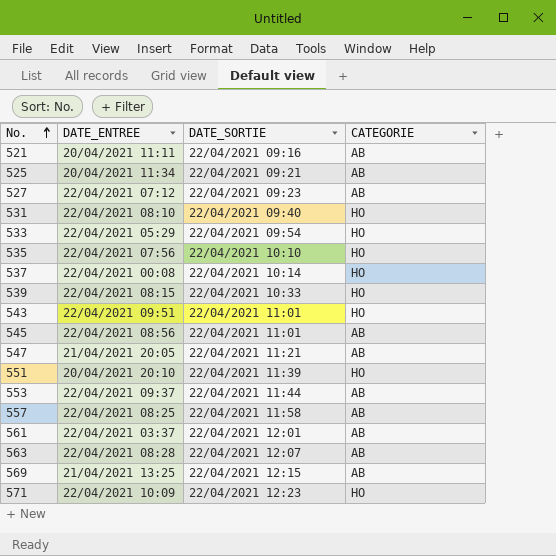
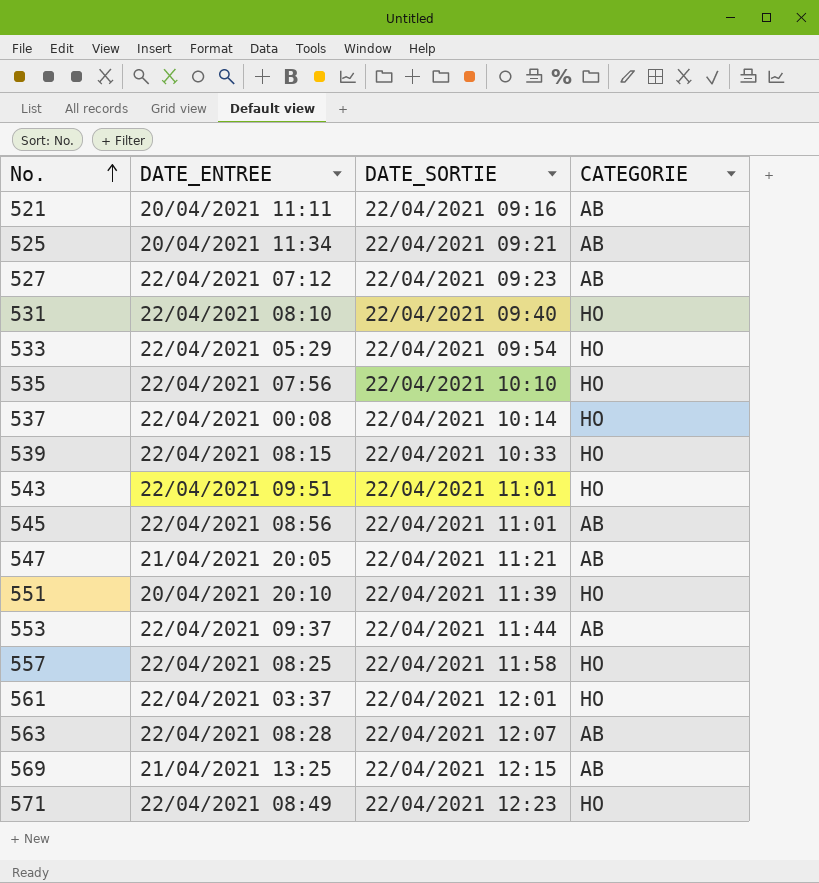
557 | CATEGORIE: AB -> HO
561 | CATEGORIE: AB -> HO
571 | DATE_ENTREE: 22/04/2021 10:09 -> 22/04/2021 08:49

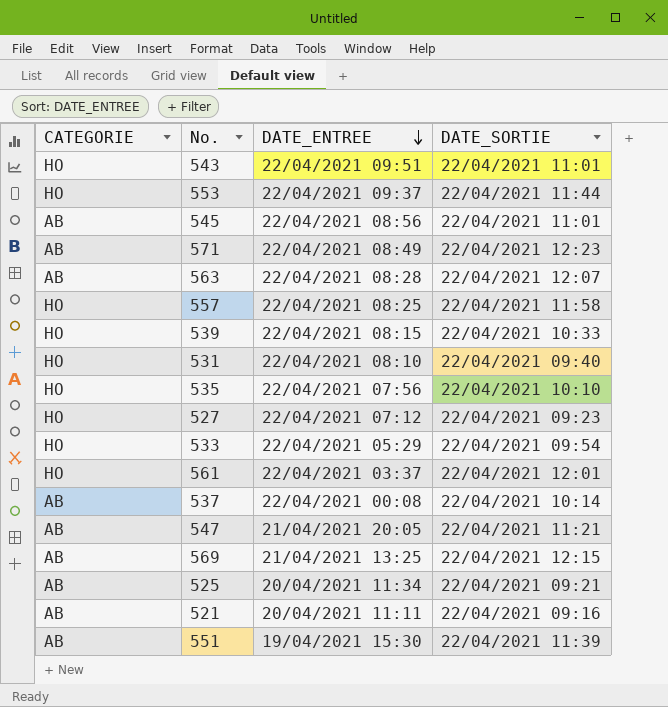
row order: No. ascending -> DATE_ENTREE descending
column CATEGORIE | position: 4 -> 1
553 | CATEGORIE: AB -> HO
571 | CATEGORIE: HO -> AB
527 | CATEGORIE: AB -> HO
537 | CATEGORIE: HO -> AB
551 | CATEGORIE: HO -> AB
551 | DATE_ENTREE: 20/04/2021 20:10 -> 19/04/2021 15:30

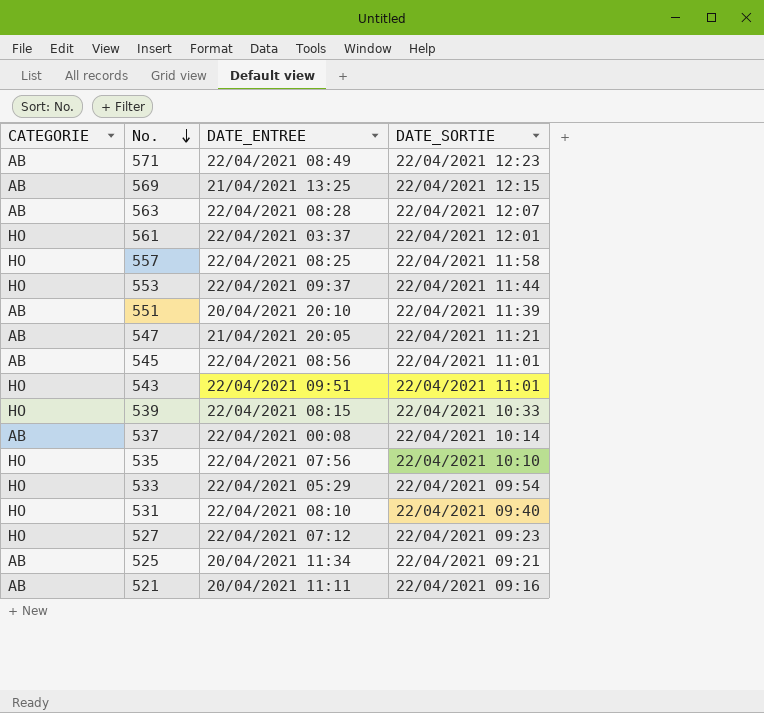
row order: DATE_ENTREE descending -> No. descending
551 | DATE_ENTREE: 19/04/2021 15:30 -> 20/04/2021 20:10

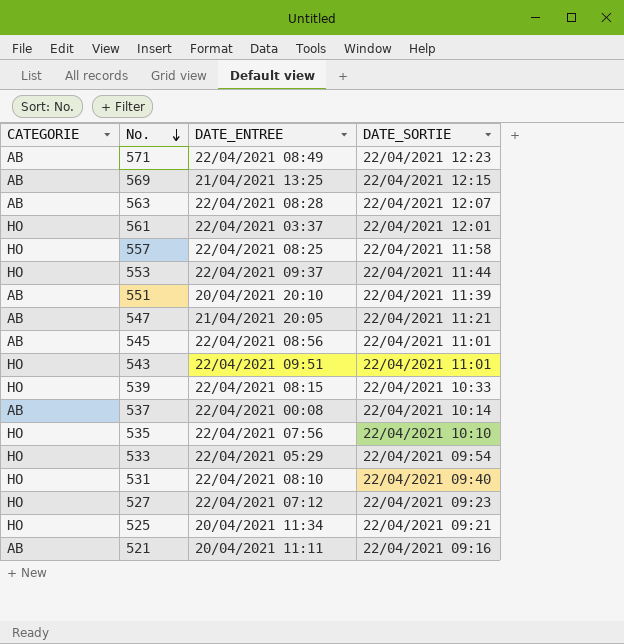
525 | CATEGORIE: AB -> HO

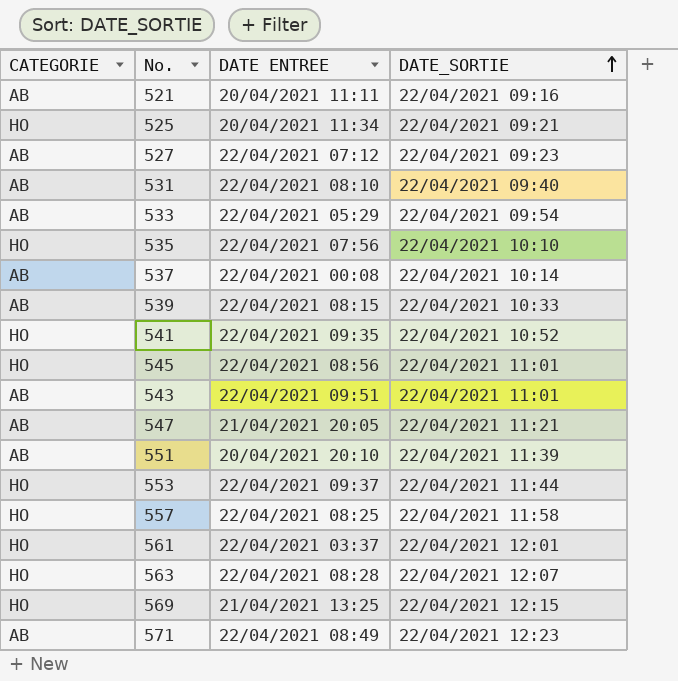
row order: No. descending -> DATE_SORTIE ascending
column name: DATE_ENTREE -> DATE ENTREE
527 | CATEGORIE: HO -> AB
531 | CATEGORIE: HO -> AB
533 | CATEGORIE: HO -> AB
539 | CATEGORIE: HO -> AB
row 541: none -> HO | 22/04/2021 09:35 | 22/04/2021 10:52
545 | CATEGORIE: AB -> HO
543 | CATEGORIE: HO -> AB
563 | CATEGORIE: AB -> HO
569 | CATEGORIE: AB -> HO

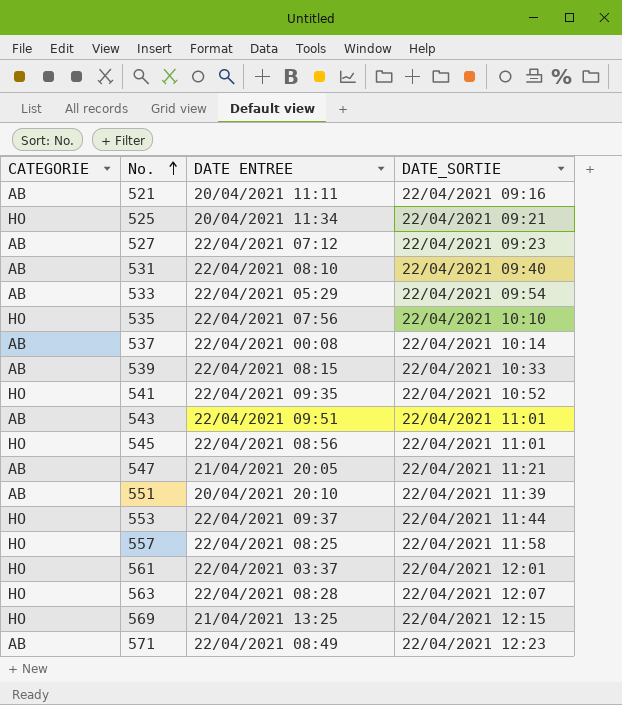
row order: DATE_SORTIE ascending -> No. ascending

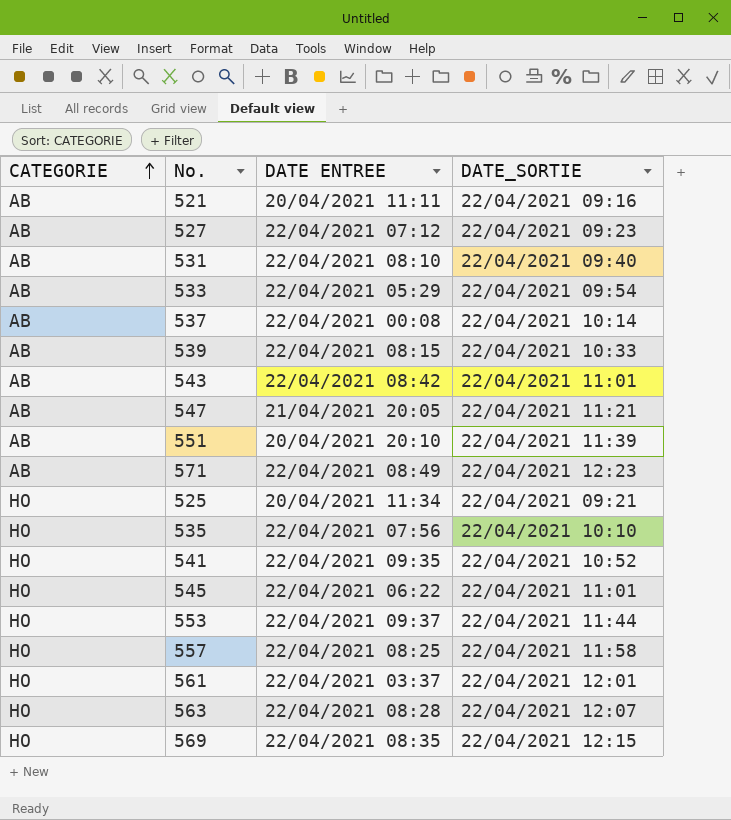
row order: No. ascending -> CATEGORIE ascending
543 | DATE ENTREE: 22/04/2021 09:51 -> 22/04/2021 08:42
545 | DATE ENTREE: 22/04/2021 08:56 -> 22/04/2021 06:22
569 | DATE ENTREE: 21/04/2021 13:25 -> 22/04/2021 08:35

